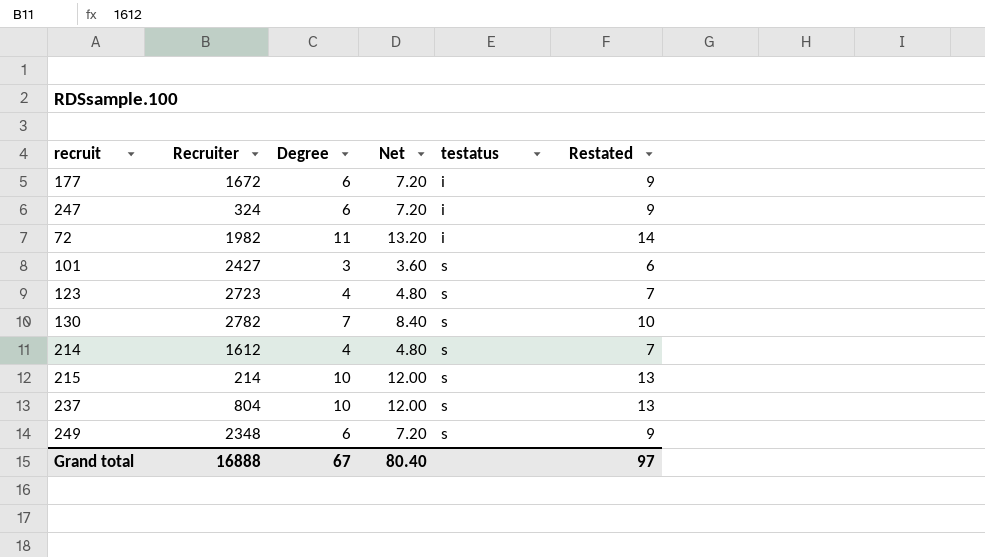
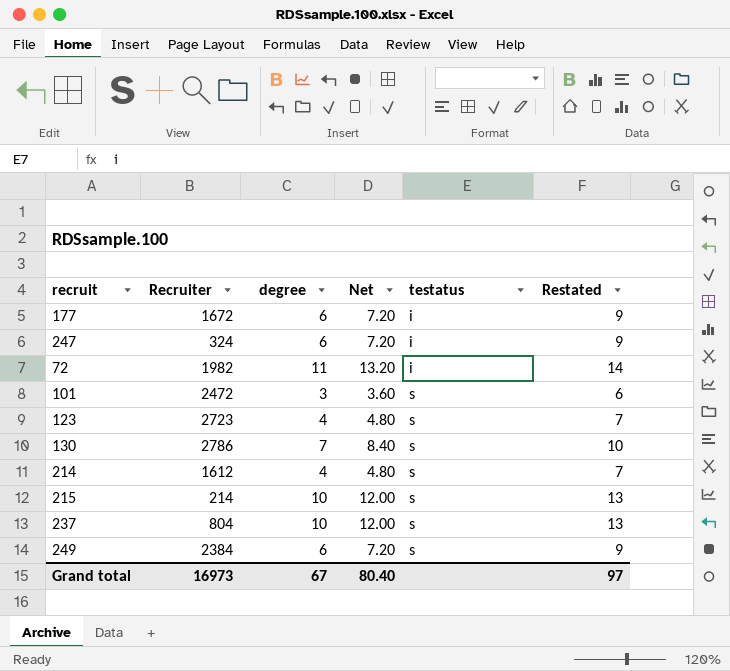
column name: Degree -> degree
101 | Recruiter: 2427 -> 2472
130 | Recruiter: 2782 -> 2786
249 | Recruiter: 2348 -> 2384
Grand total | Recruiter: 16888 -> 16973

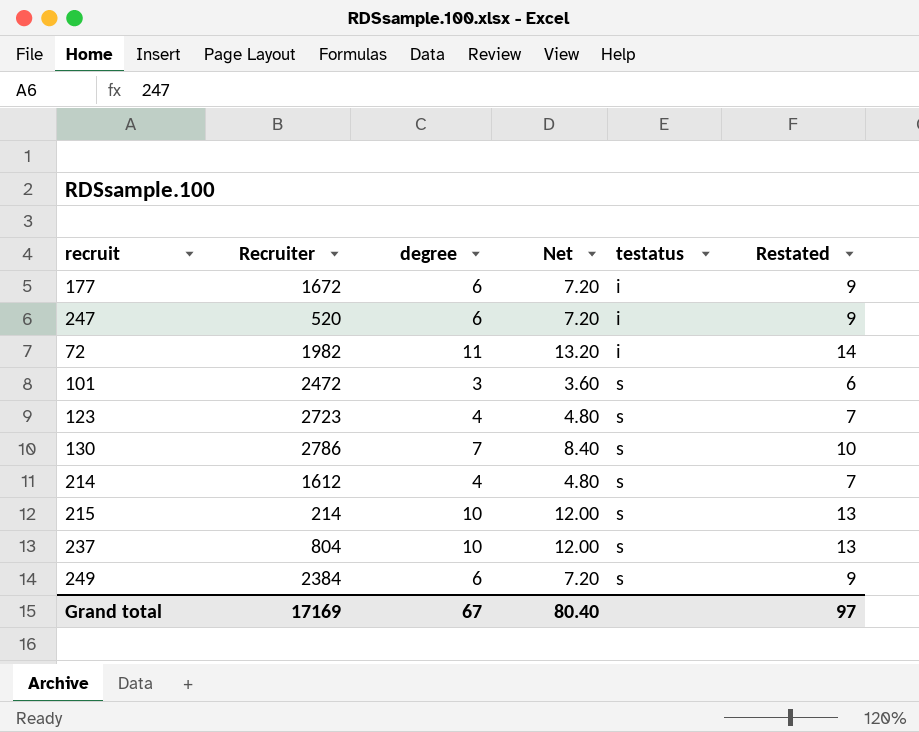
247 | Recruiter: 324 -> 520
Grand total | Recruiter: 16973 -> 17169

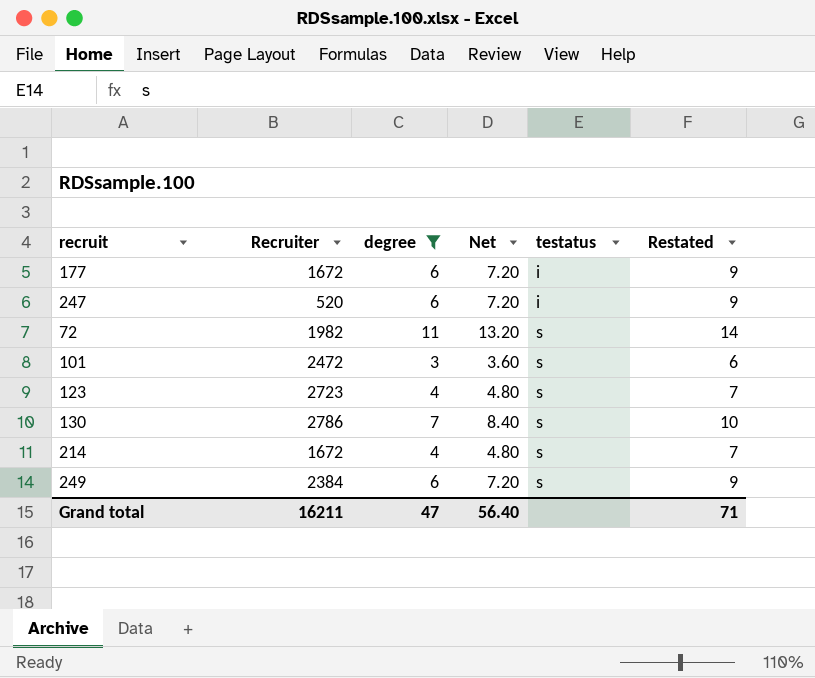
filter: none -> degree != 10
72 | testatus: i -> s
214 | Recruiter: 1612 -> 1672
Grand total | Recruiter: 17169 -> 16211
Grand total | degree: 67 -> 47
Grand total | Net: 80.40 -> 56.40
Grand total | Restated: 97 -> 71

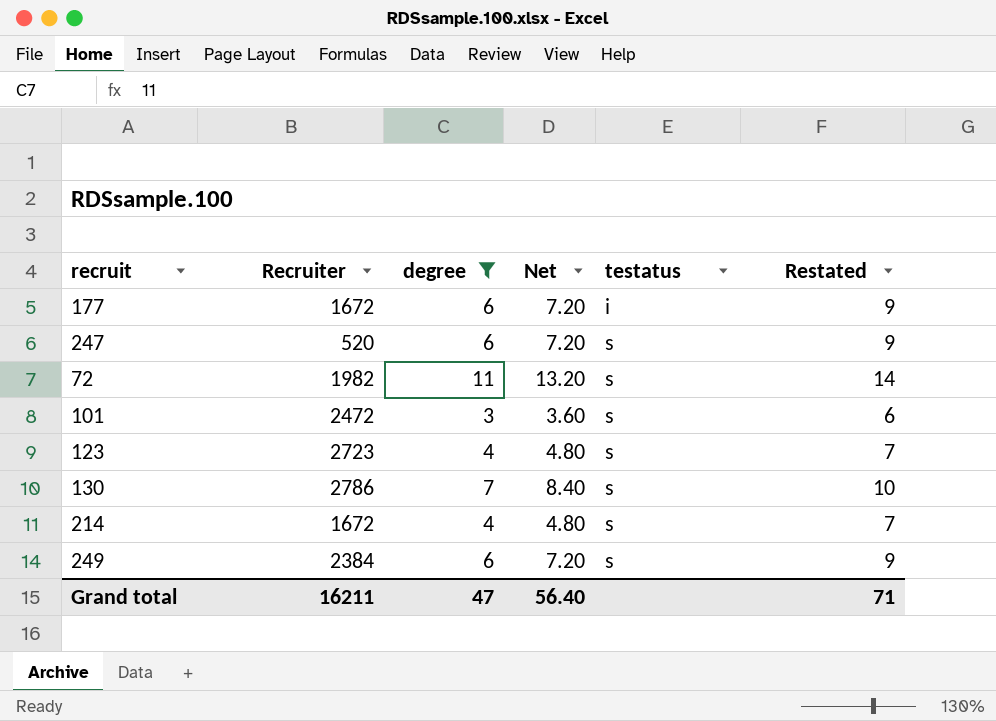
247 | testatus: i -> s

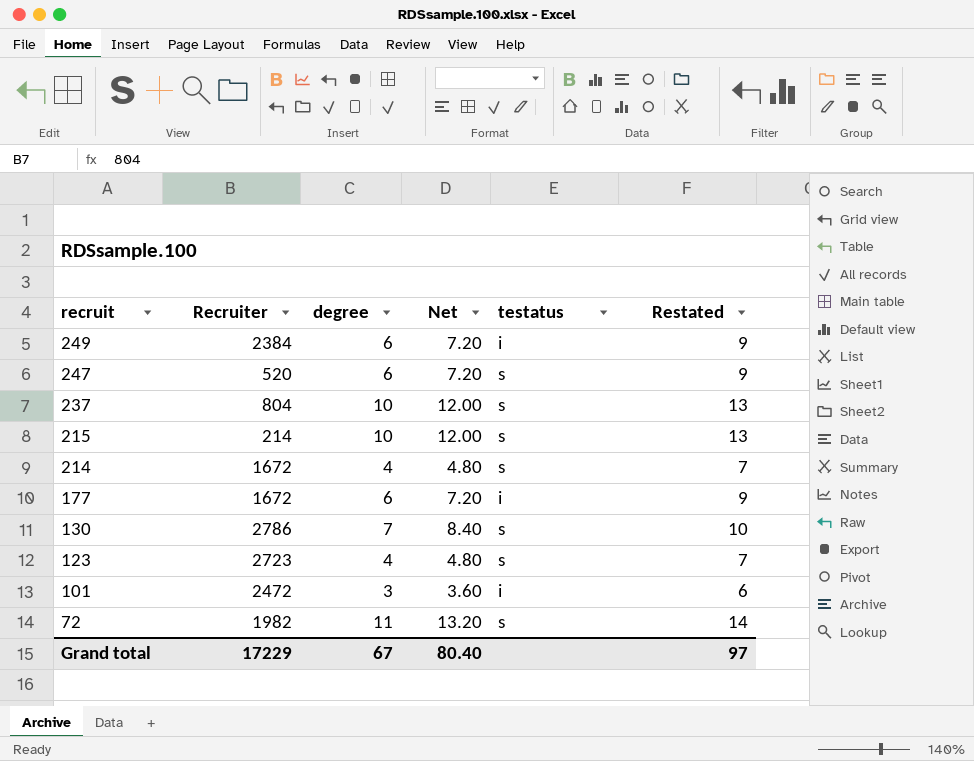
filter: degree != 10 -> none
row order: testatus ascending -> recruit descending
249 | testatus: s -> i
101 | testatus: s -> i
Grand total | Recruiter: 16211 -> 17229
Grand total | degree: 47 -> 67
Grand total | Net: 56.40 -> 80.40
Grand total | Restated: 71 -> 97

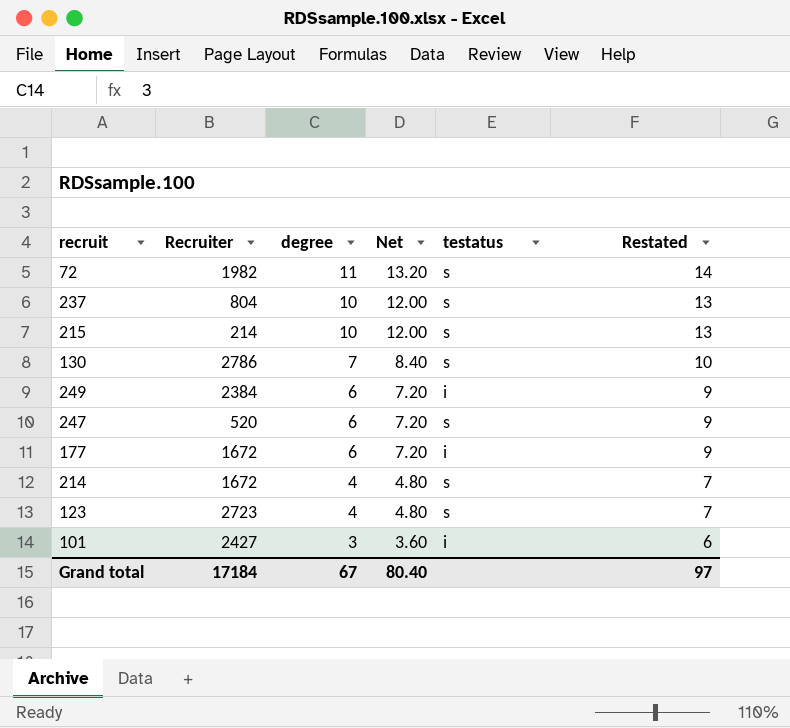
row order: recruit descending -> degree descending
101 | Recruiter: 2472 -> 2427
Grand total | Recruiter: 17229 -> 17184

